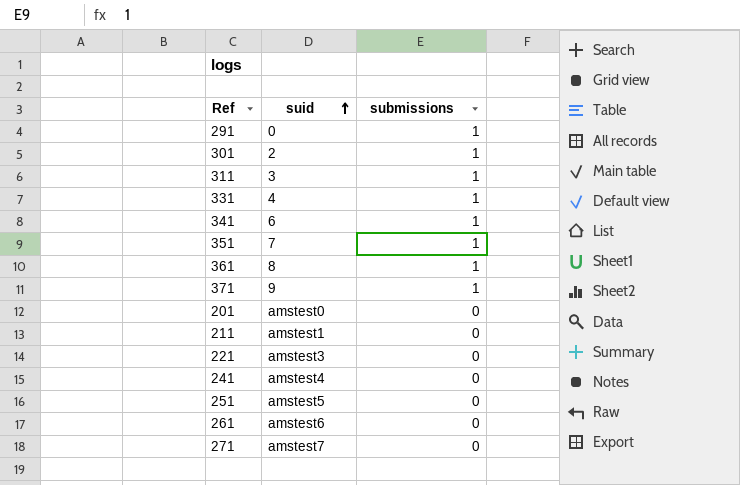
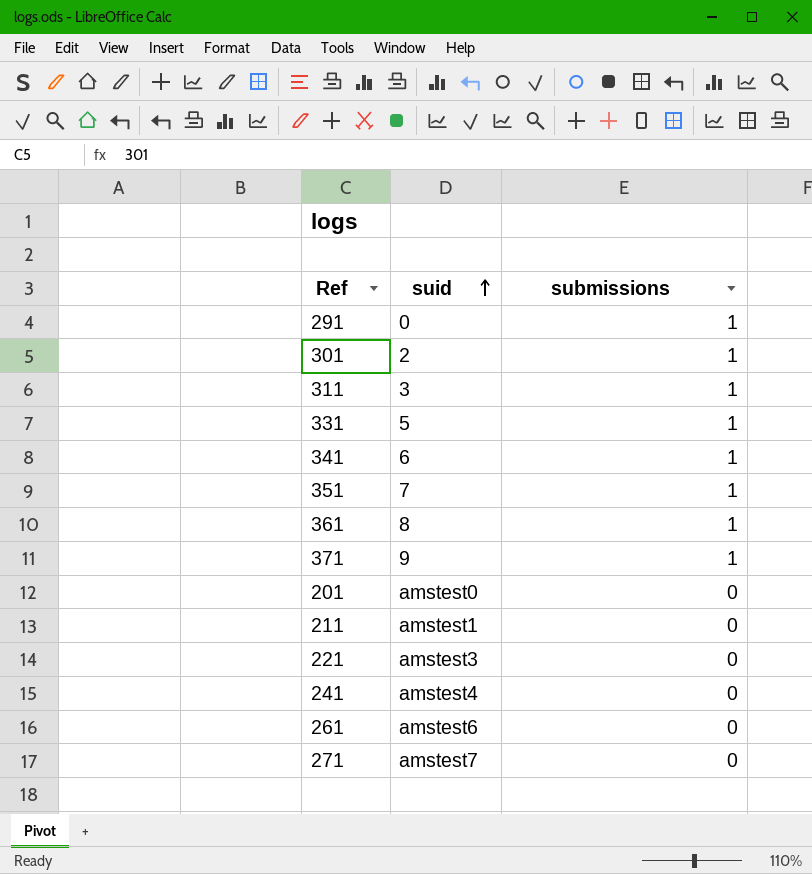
row 251: amstest5 | 0 -> none
331 | suid: 4 -> 5

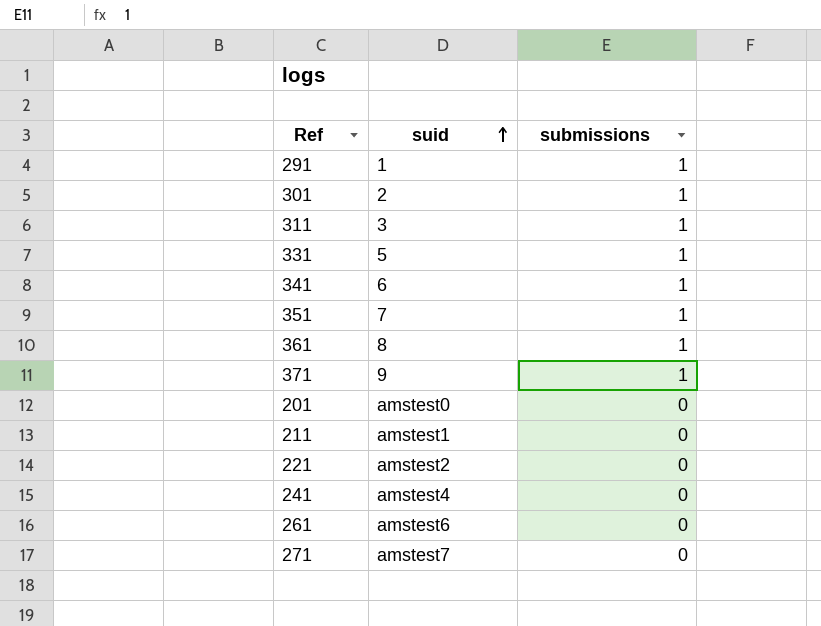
291 | suid: 0 -> 1
221 | suid: amstest3 -> amstest2

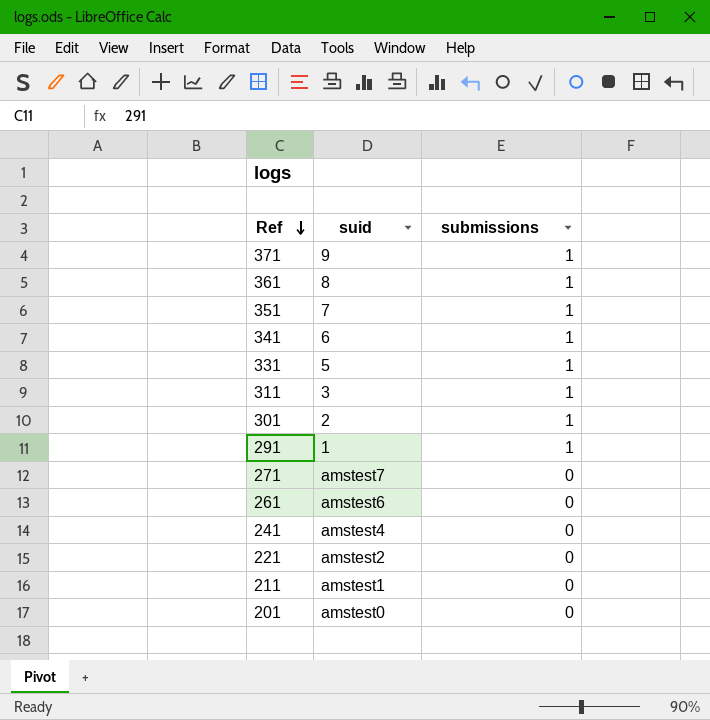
row order: suid ascending -> Ref descending

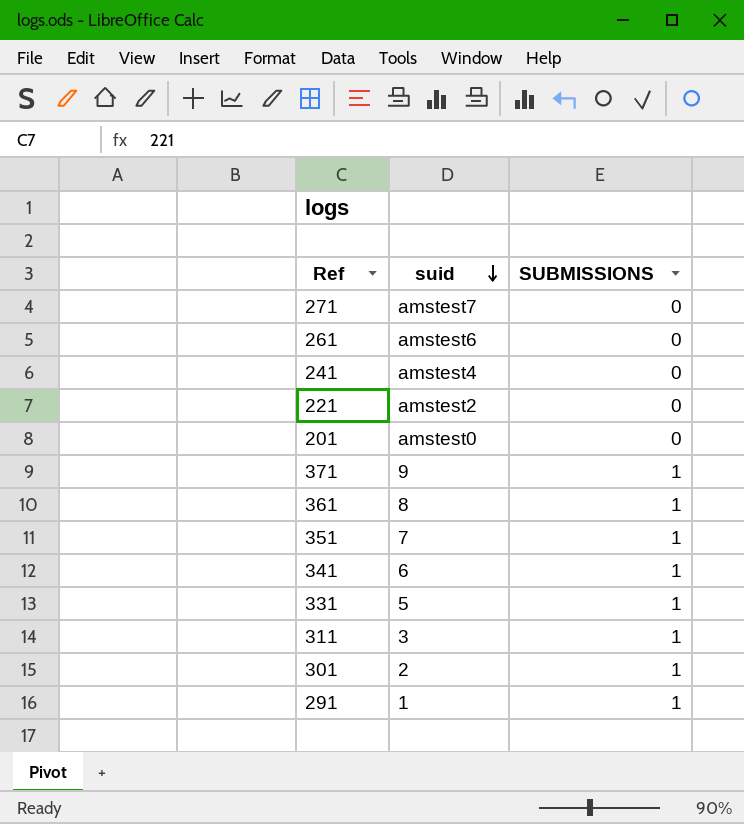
row order: Ref descending -> suid descending
column name: submissions -> SUBMISSIONS
row 211: amstest1 | 0 -> none

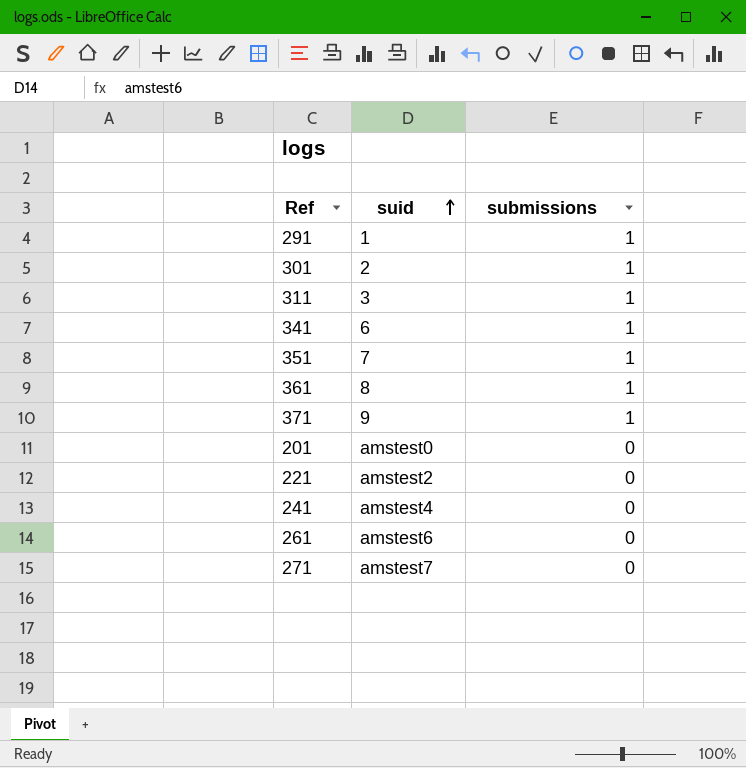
row order: suid descending -> suid ascending
column name: SUBMISSIONS -> submissions
row 331: 5 | 1 -> none

